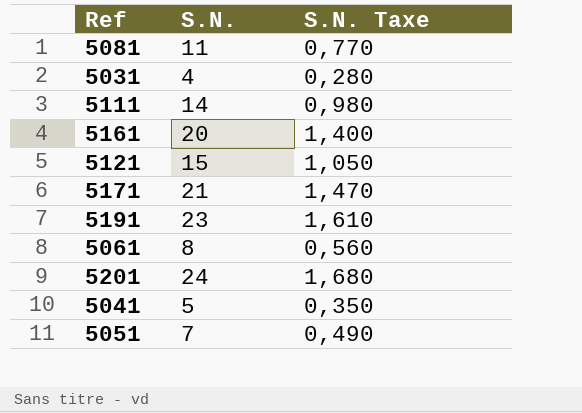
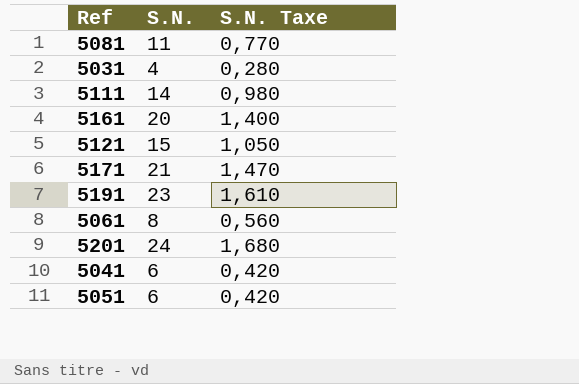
5041 | S.N.: 5 -> 6
5041 | S.N. Taxe: 0,350 -> 0,420
5051 | S.N.: 7 -> 6
5051 | S.N. Taxe: 0,490 -> 0,420

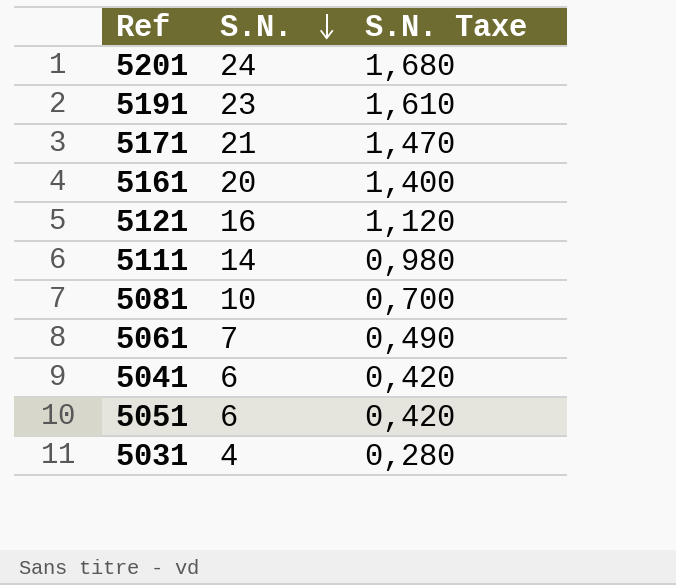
row order: none -> S.N. descending
5121 | S.N.: 15 -> 16
5121 | S.N. Taxe: 1,050 -> 1,120
5081 | S.N.: 11 -> 10
5081 | S.N. Taxe: 0,770 -> 0,700
5061 | S.N.: 8 -> 7
5061 | S.N. Taxe: 0,560 -> 0,490

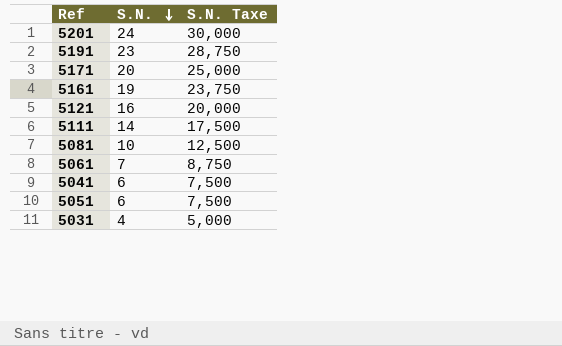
column S.N. Taxe | formula: [S.N.] * 0,07 -> [S.N.] * 1,25
5171 | S.N.: 21 -> 20
5161 | S.N.: 20 -> 19

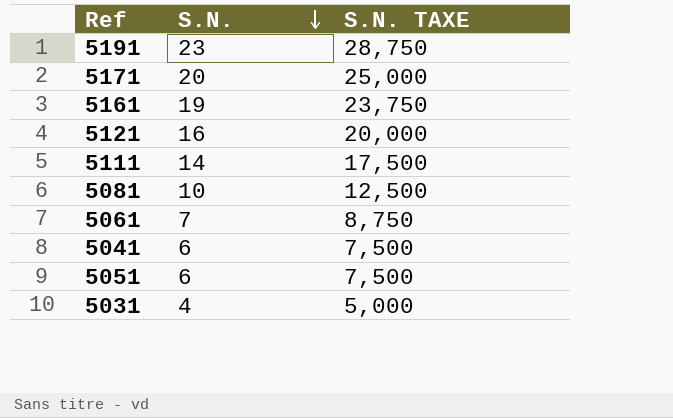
column name: S.N. Taxe -> S.N. TAXE
row 5201: 24 | 30,000 -> none

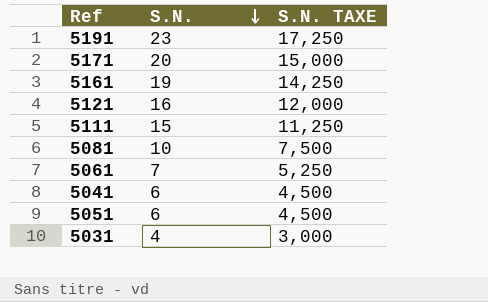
column S.N. TAXE | formula: [S.N.] * 1,25 -> [S.N.] * 0,75
5111 | S.N.: 14 -> 15

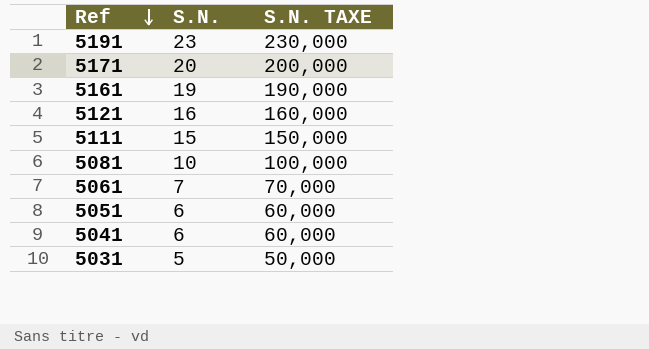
row order: S.N. descending -> Ref descending
column S.N. TAXE | formula: [S.N.] * 0,75 -> [S.N.] * 10
5031 | S.N.: 4 -> 5

